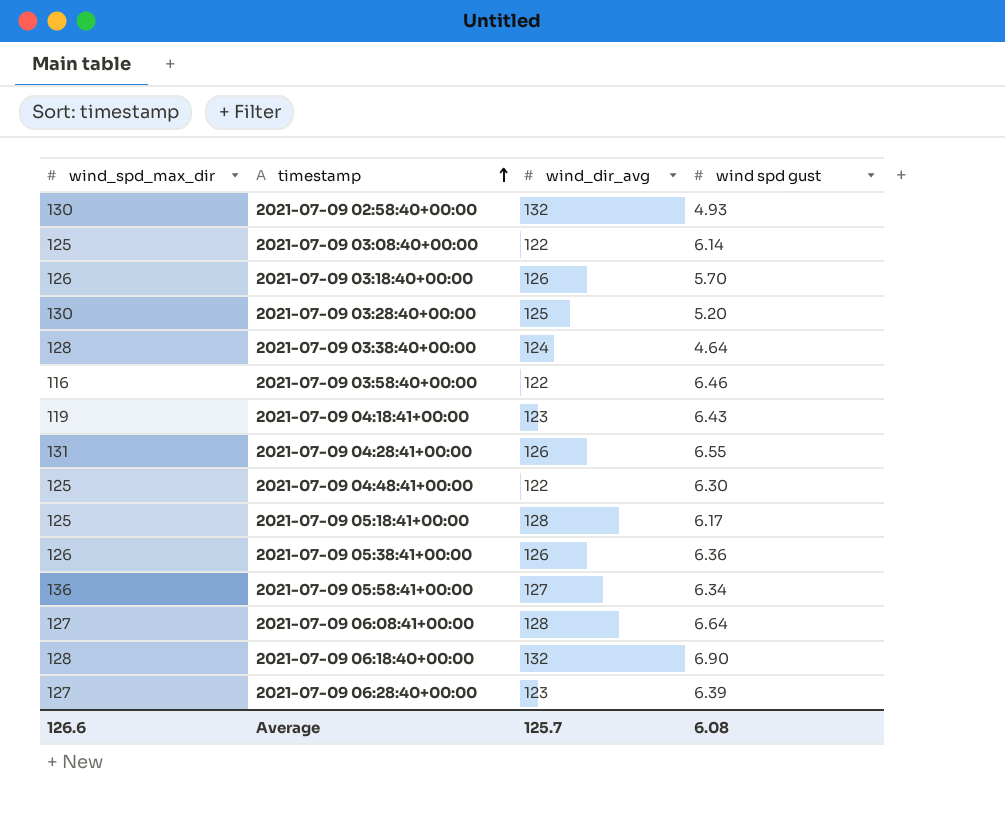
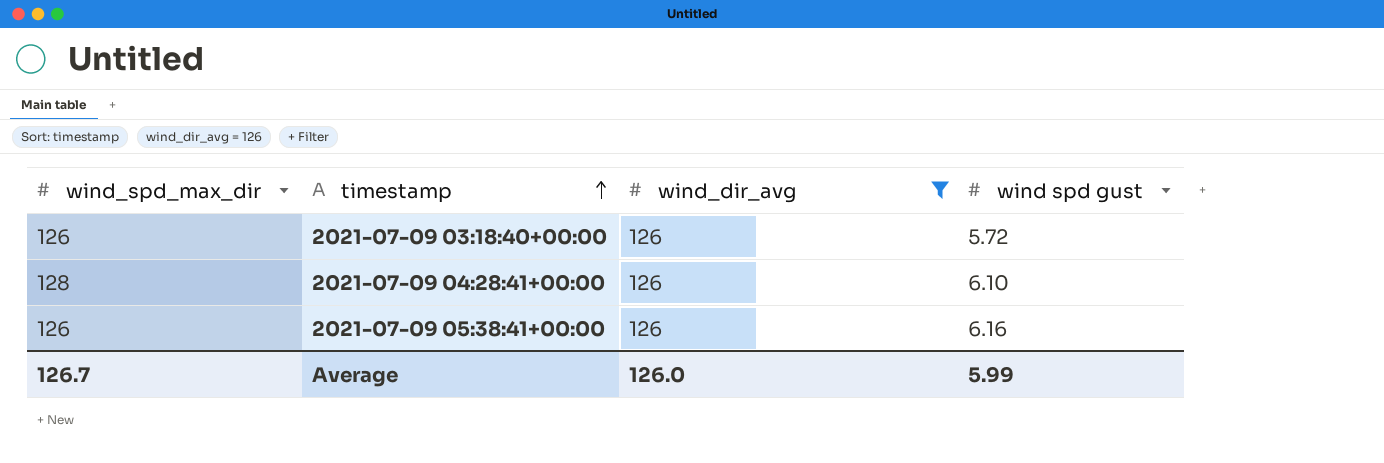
filter: none -> wind_dir_avg = 126
2021-07-09 03:18:40+00:00 | wind spd gust: 5.70 -> 5.72
2021-07-09 04:28:41+00:00 | wind_spd_max_dir: 131 -> 128
2021-07-09 04:28:41+00:00 | wind spd gust: 6.55 -> 6.10
2021-07-09 05:38:41+00:00 | wind spd gust: 6.36 -> 6.16
Average | wind_spd_max_dir: 126.6 -> 126.7
Average | wind_dir_avg: 125.7 -> 126.0
Average | wind spd gust: 6.08 -> 5.99

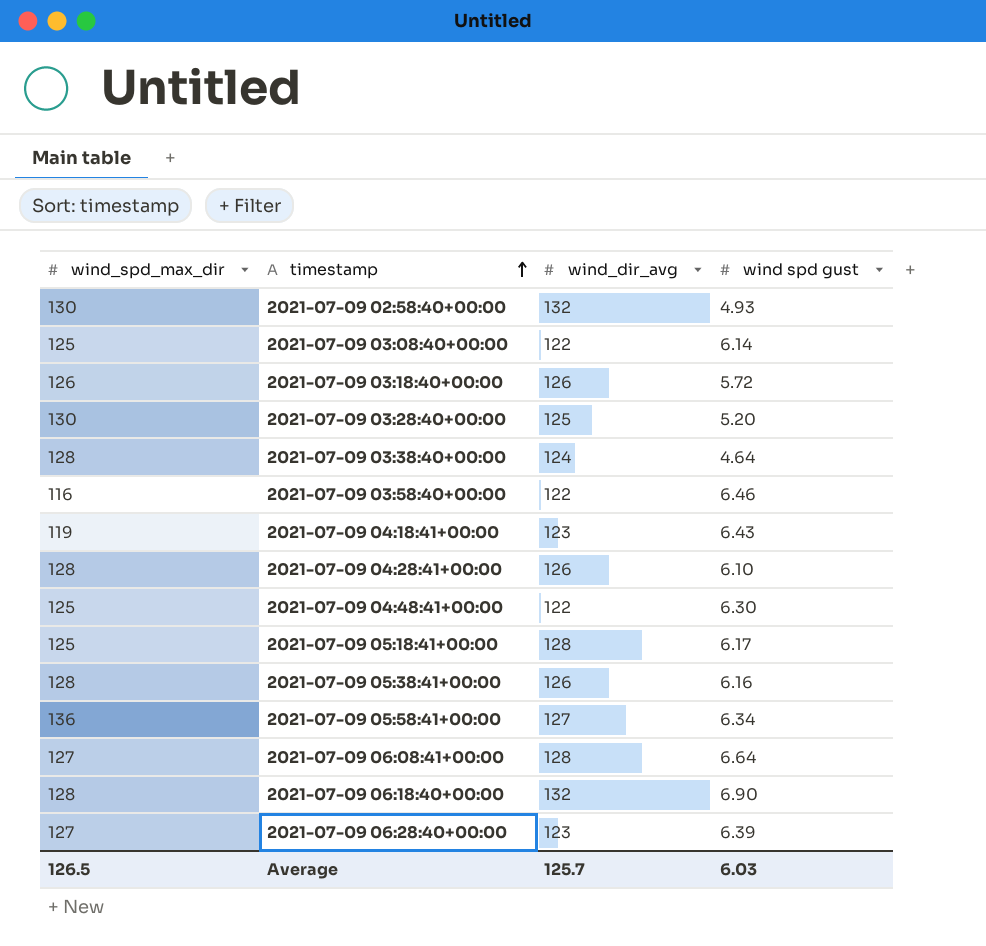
filter: wind_dir_avg = 126 -> none
2021-07-09 05:38:41+00:00 | wind_spd_max_dir: 126 -> 128
Average | wind_spd_max_dir: 126.7 -> 126.5
Average | wind_dir_avg: 126.0 -> 125.7
Average | wind spd gust: 5.99 -> 6.03

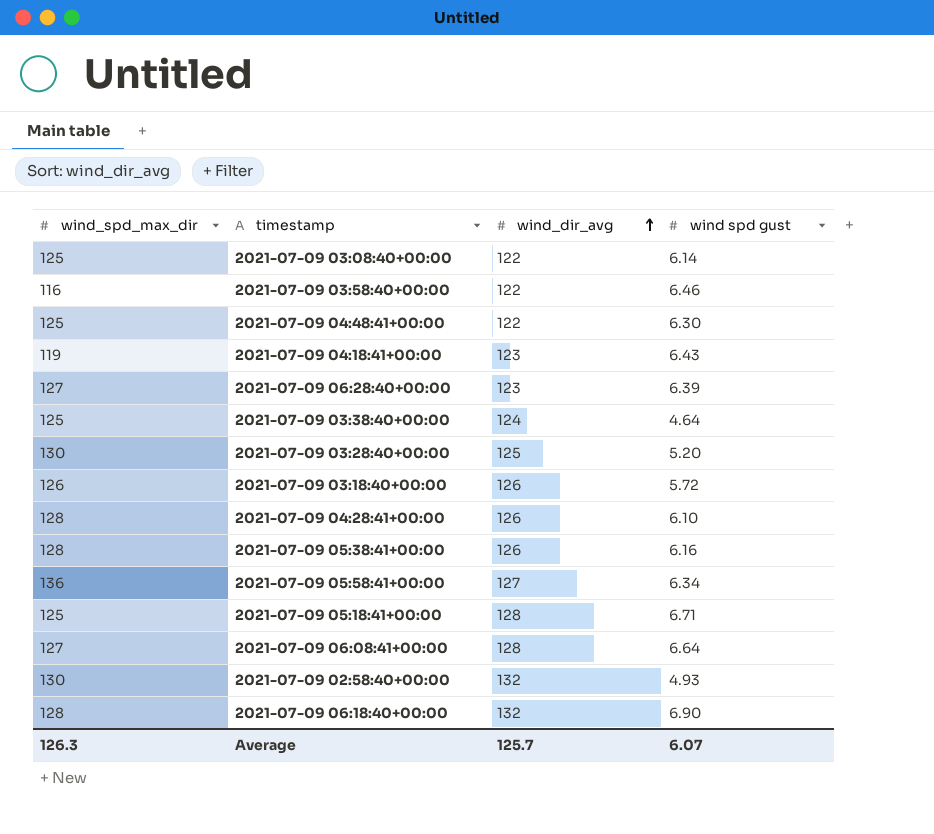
row order: timestamp ascending -> wind_dir_avg ascending
2021-07-09 03:38:40+00:00 | wind_spd_max_dir: 128 -> 125
2021-07-09 05:18:41+00:00 | wind spd gust: 6.17 -> 6.71
Average | wind_spd_max_dir: 126.5 -> 126.3
Average | wind spd gust: 6.03 -> 6.07

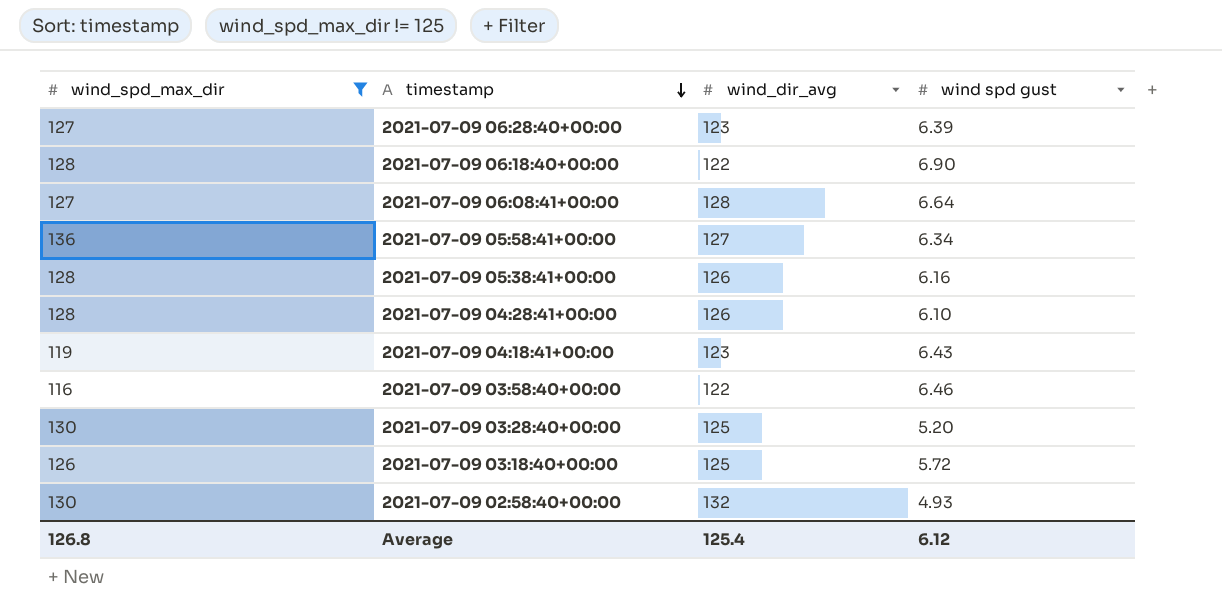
filter: none -> wind_spd_max_dir != 125
row order: wind_dir_avg ascending -> timestamp descending
2021-07-09 06:18:40+00:00 | wind_dir_avg: 132 -> 122
2021-07-09 03:18:40+00:00 | wind_dir_avg: 126 -> 125
Average | wind_spd_max_dir: 126.3 -> 126.8
Average | wind_dir_avg: 125.7 -> 125.4
Average | wind spd gust: 6.07 -> 6.12

